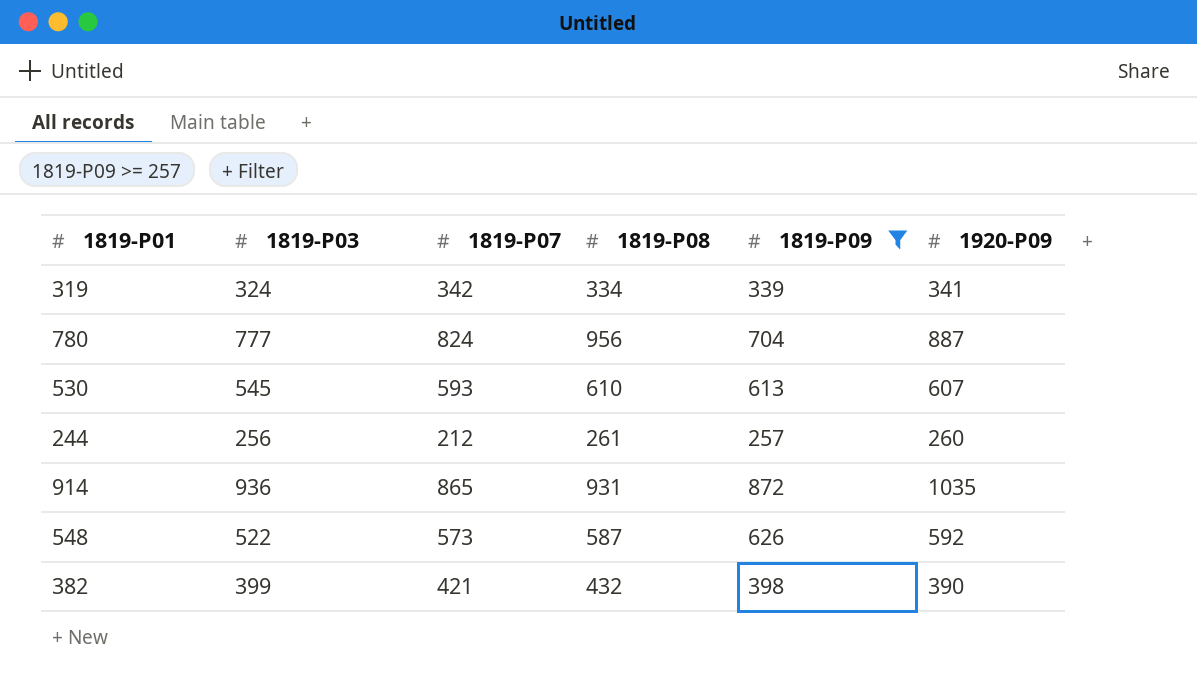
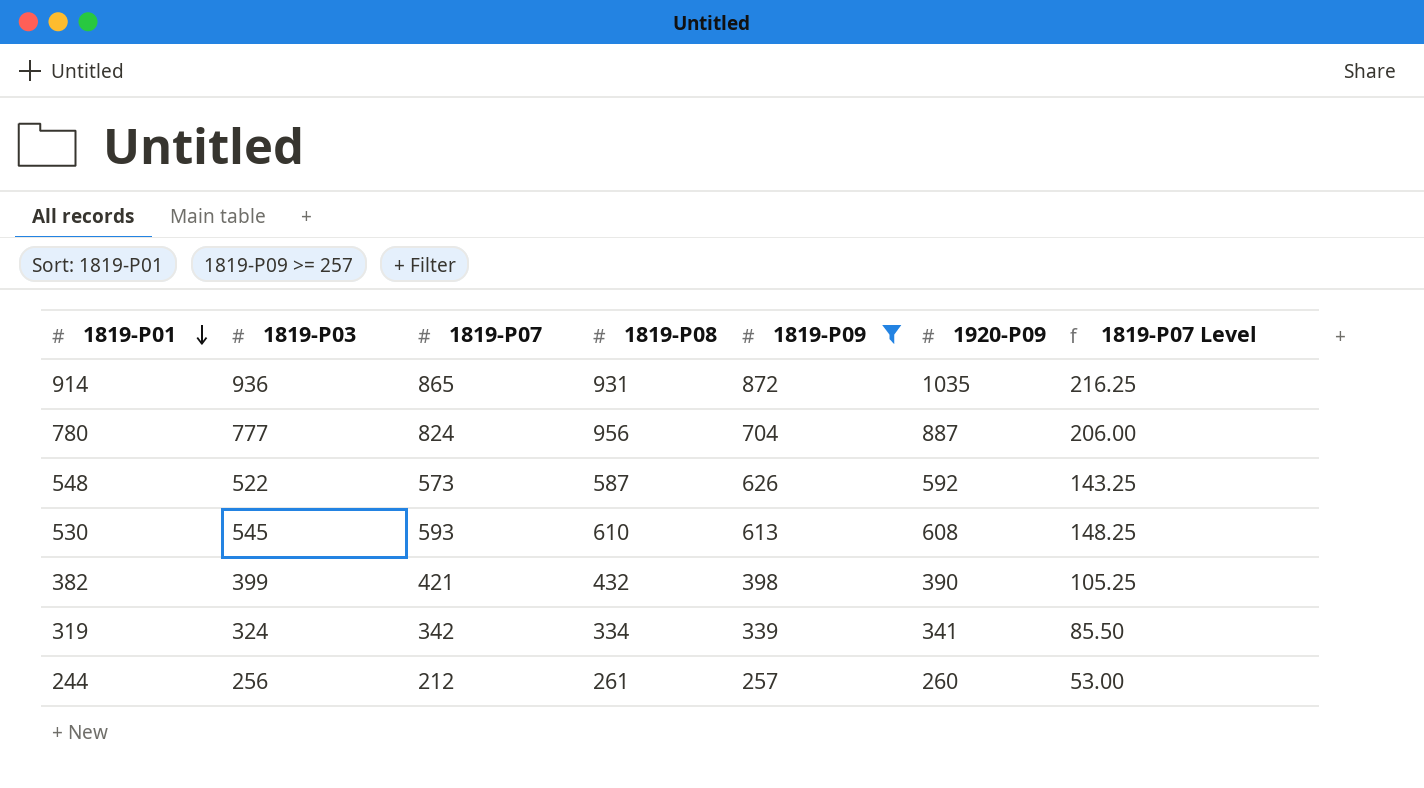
row order: none -> 1819-P01 descending
column 1819-P07 Level | formula: none -> [1819-P07] * 0.25
530 | 1920-P09: 607 -> 608

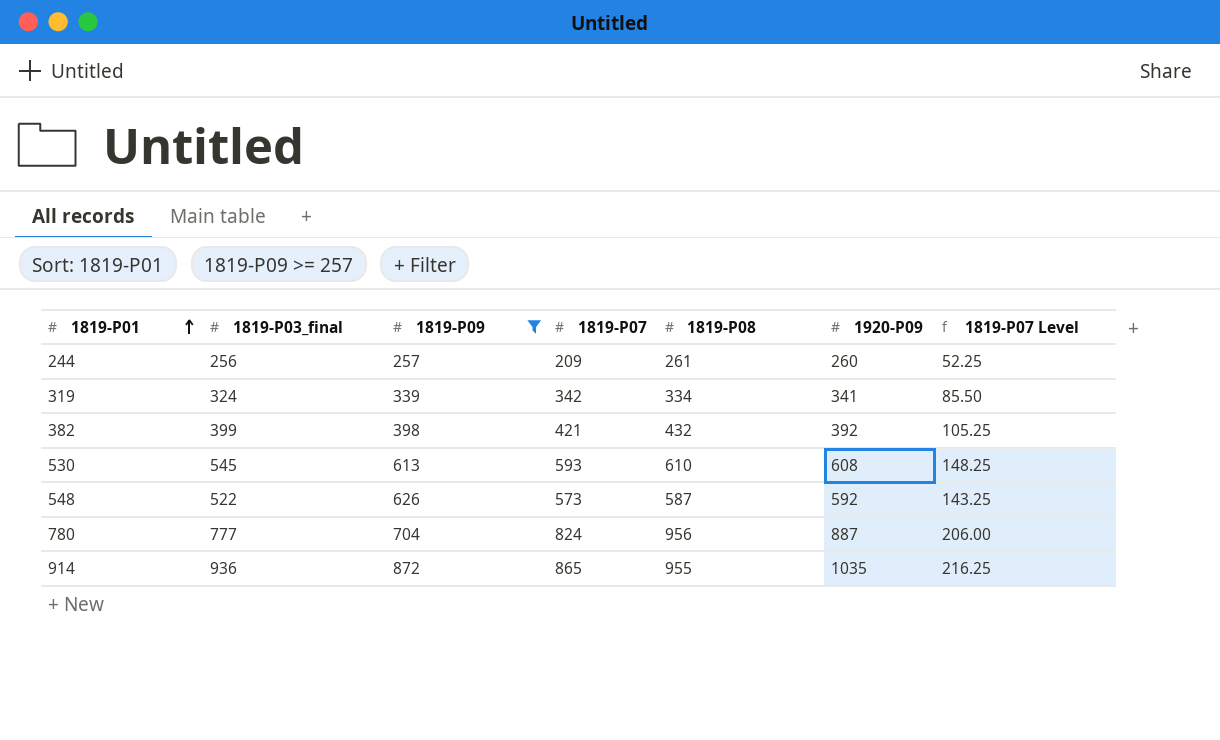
row order: 1819-P01 descending -> 1819-P01 ascending
column name: 1819-P03 -> 1819-P03_final
column 1819-P09 | position: 5 -> 3
244 | 1819-P07: 212 -> 209
244 | 1819-P07 Level: 53.00 -> 52.25
382 | 1920-P09: 390 -> 392
914 | 1819-P08: 931 -> 955

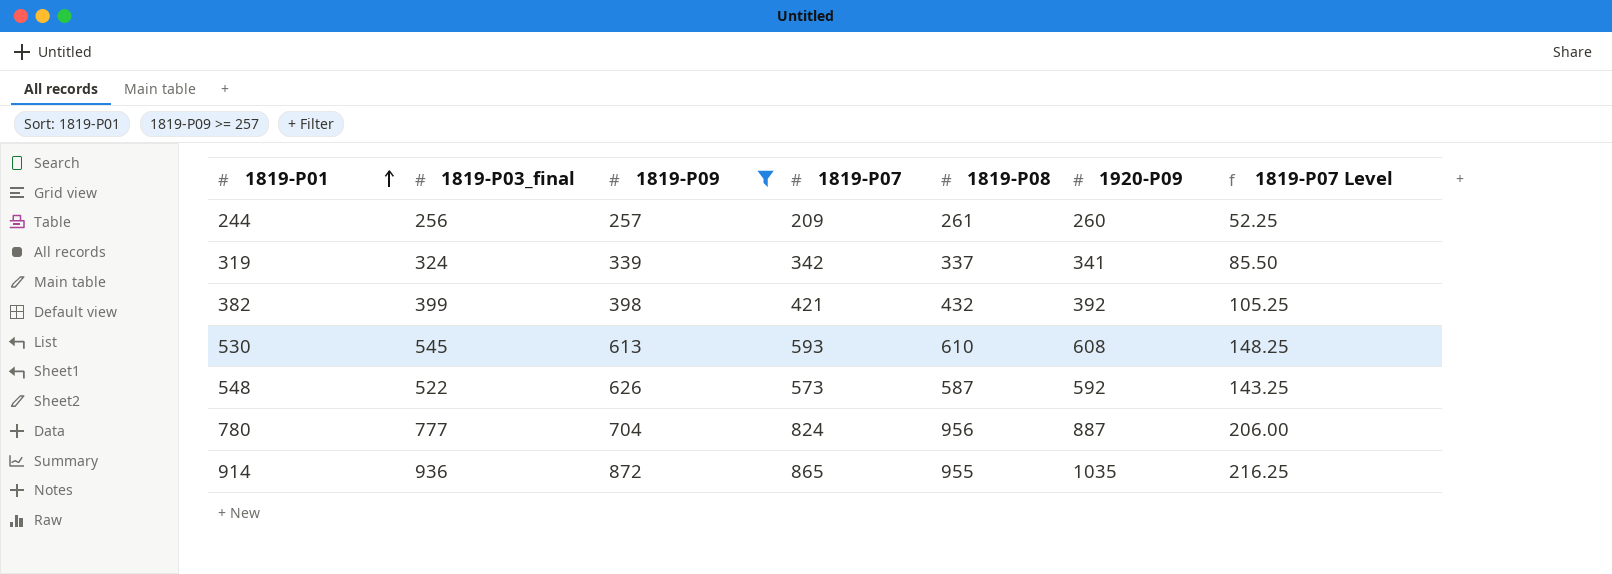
319 | 1819-P08: 334 -> 337

